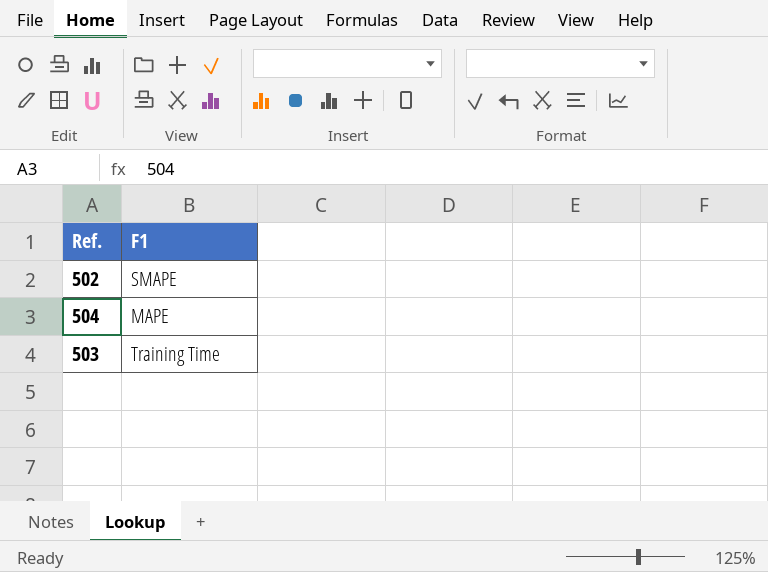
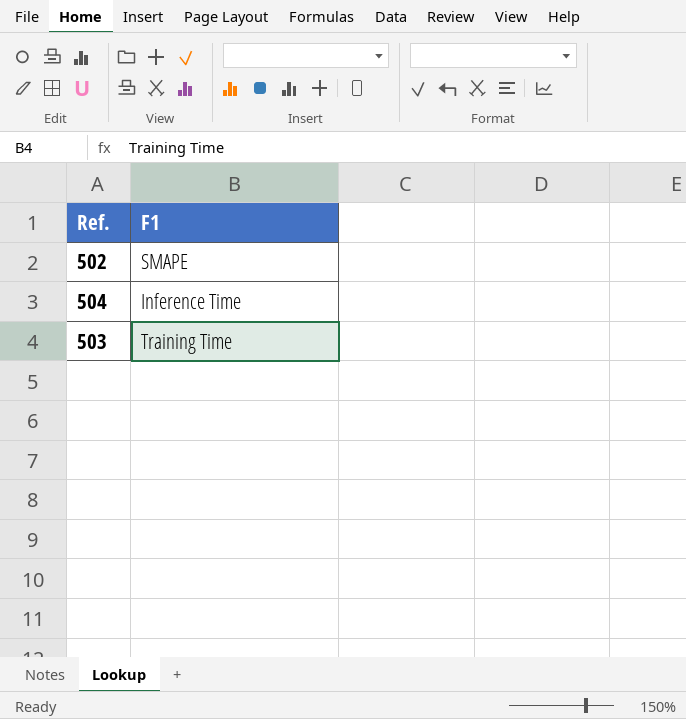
504 | F1: MAPE -> Inference Time

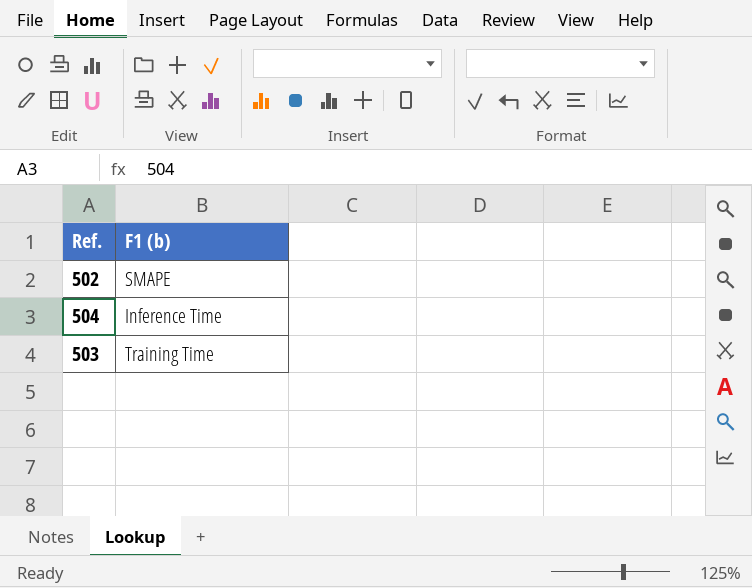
column name: F1 -> F1 (b)

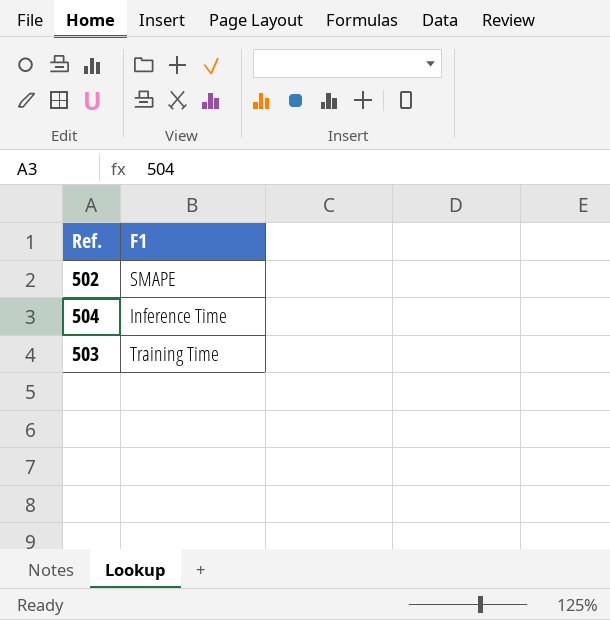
column name: F1 (b) -> F1

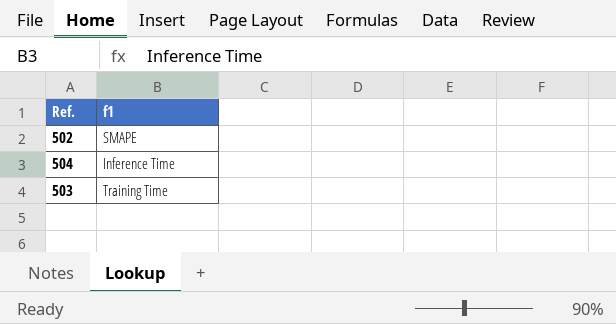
column name: F1 -> f1

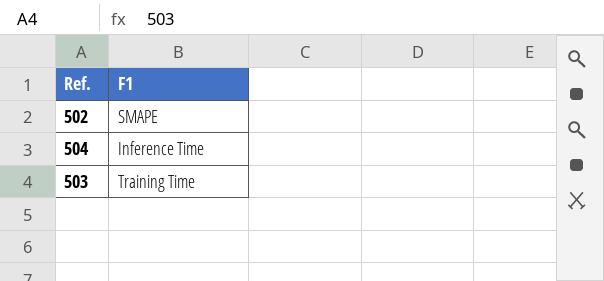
column name: f1 -> F1

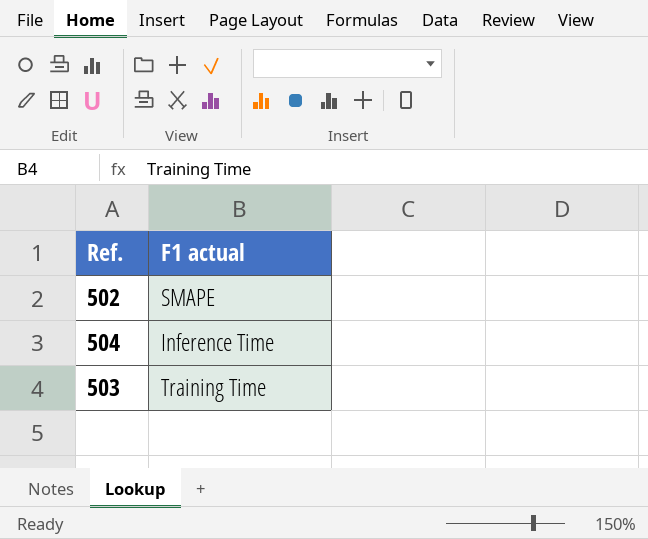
column name: F1 -> F1 actual

